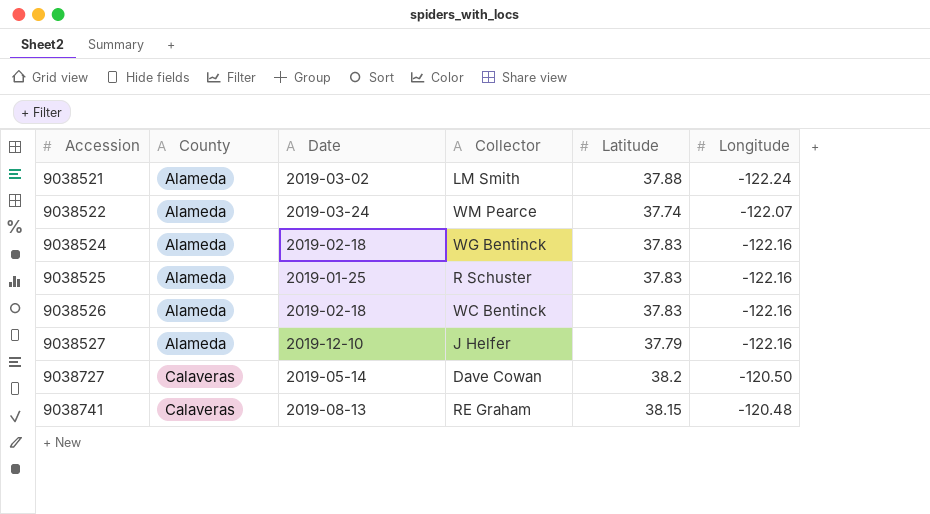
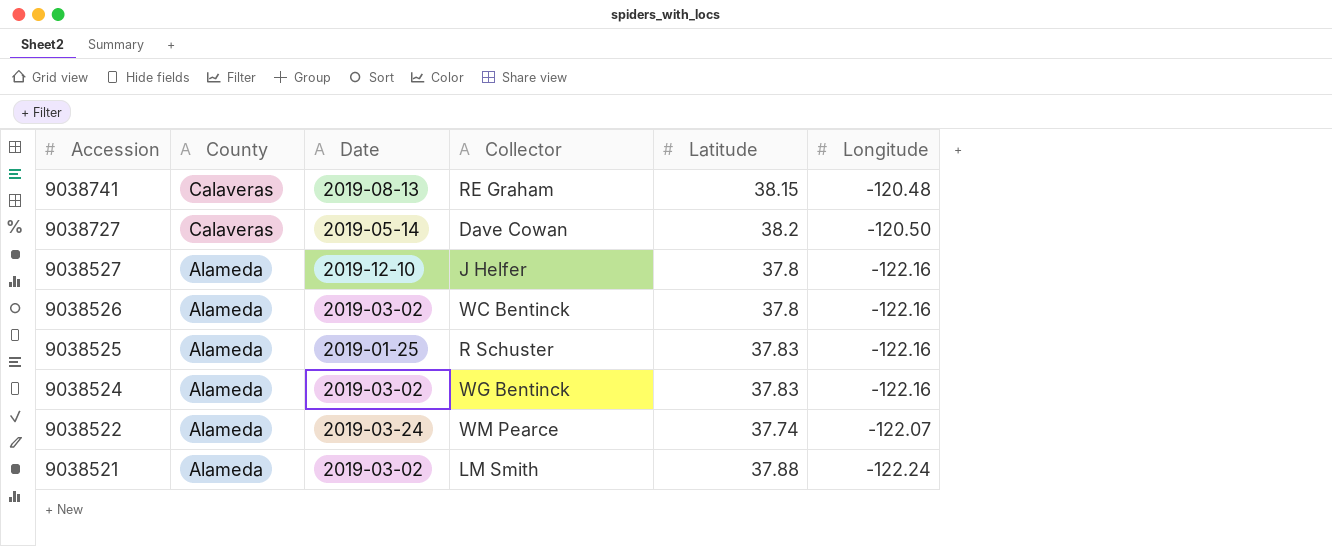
row order: Accession ascending -> Accession descending
9038527 | Latitude: 37.79 -> 37.8
9038526 | Date: 2019-02-18 -> 2019-03-02
9038526 | Latitude: 37.83 -> 37.8
9038524 | Date: 2019-02-18 -> 2019-03-02

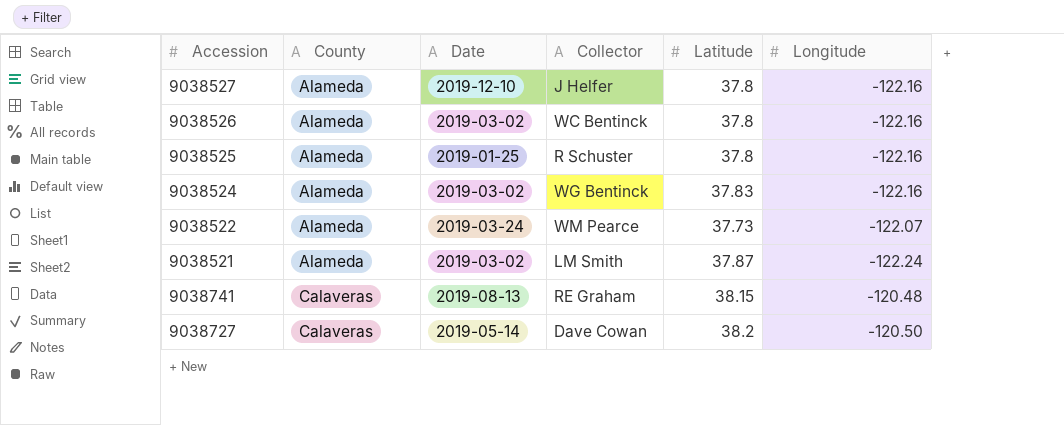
row order: Accession descending -> County ascending
9038525 | Latitude: 37.83 -> 37.8
9038522 | Latitude: 37.74 -> 37.73
9038521 | Latitude: 37.88 -> 37.87

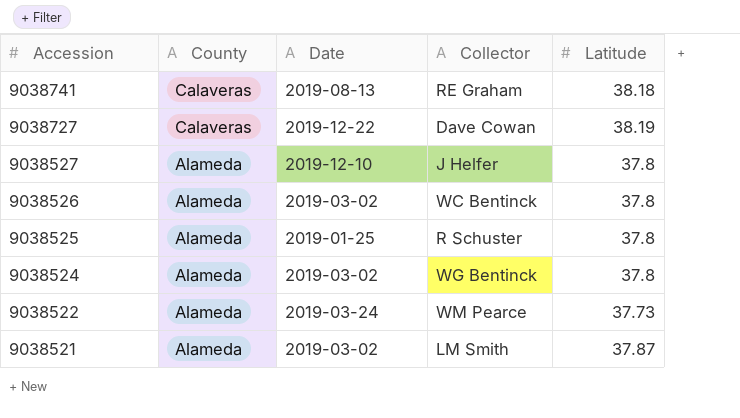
row order: County ascending -> Accession descending
column Longitude | position: 6 -> none
9038741 | Latitude: 38.15 -> 38.18
9038727 | Date: 2019-05-14 -> 2019-12-22
9038727 | Latitude: 38.2 -> 38.19
9038524 | Latitude: 37.83 -> 37.8

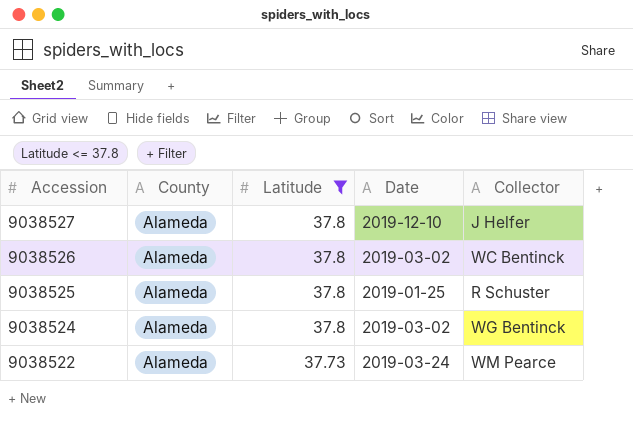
filter: none -> Latitude <= 37.8
column Latitude | position: 5 -> 3

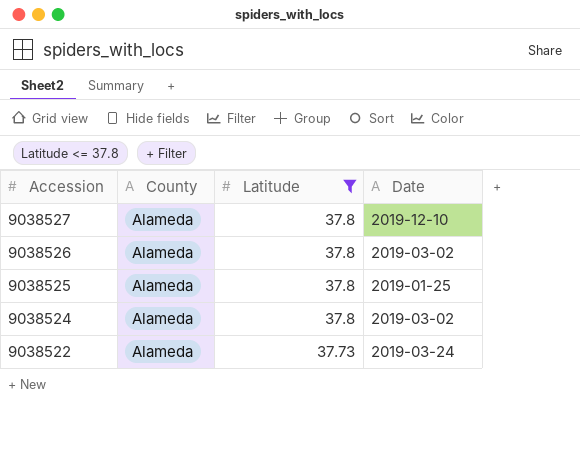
column Collector | position: 5 -> none

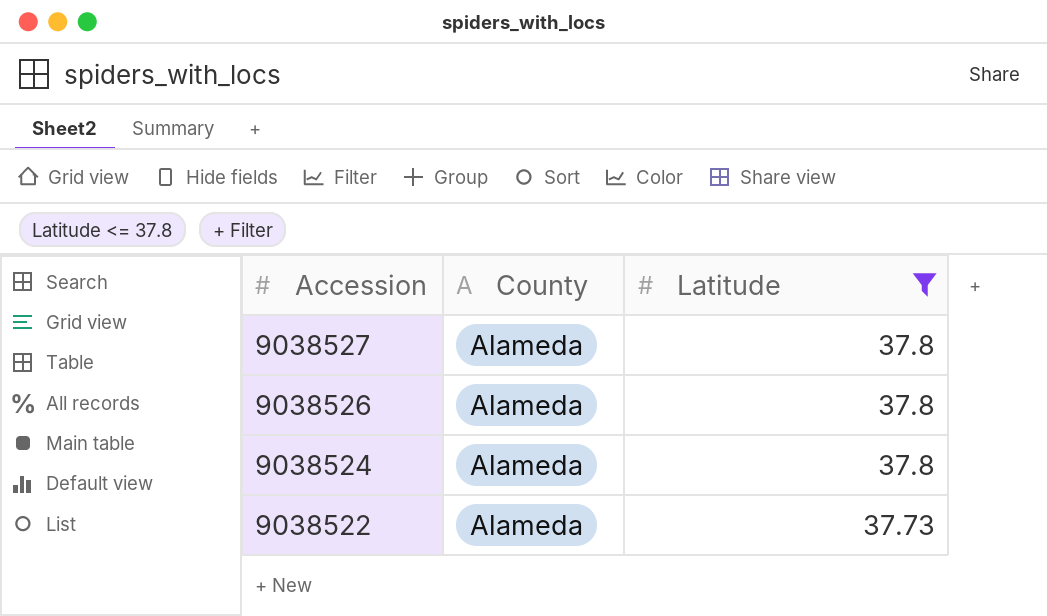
column Date | position: 4 -> none
row 9038525: Alameda | 37.8 | 2019-01-25 -> none

